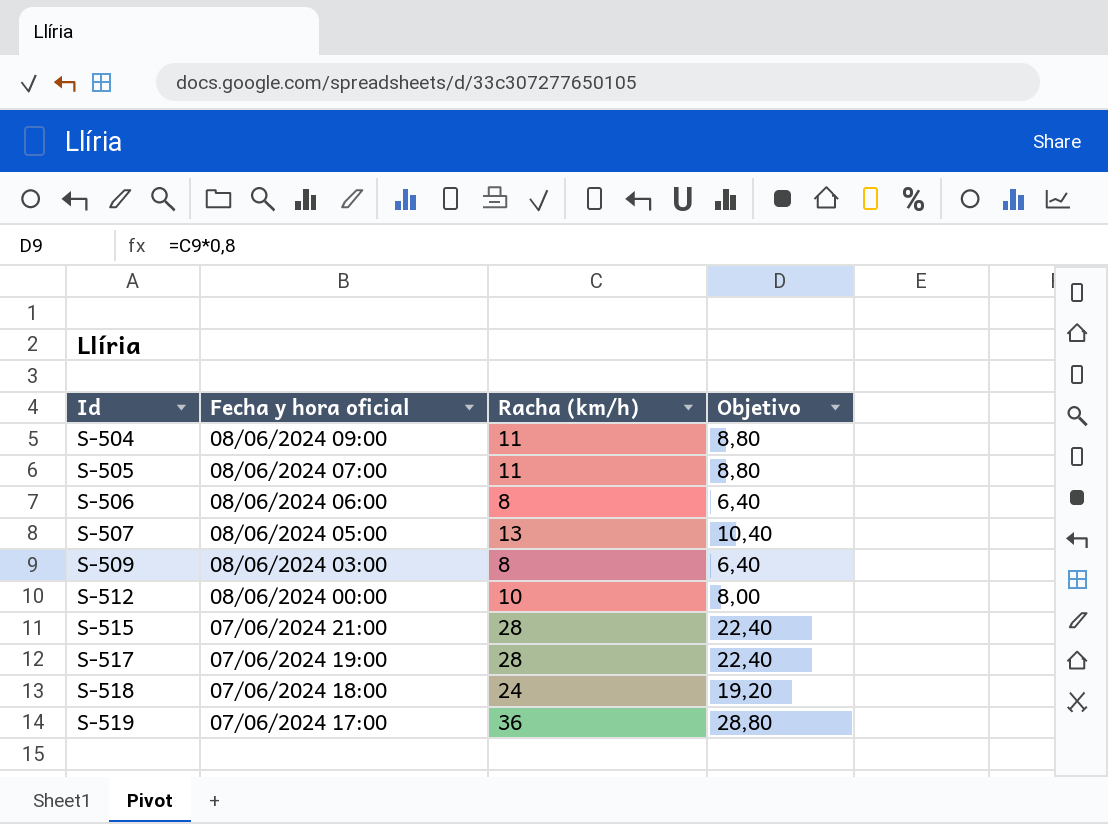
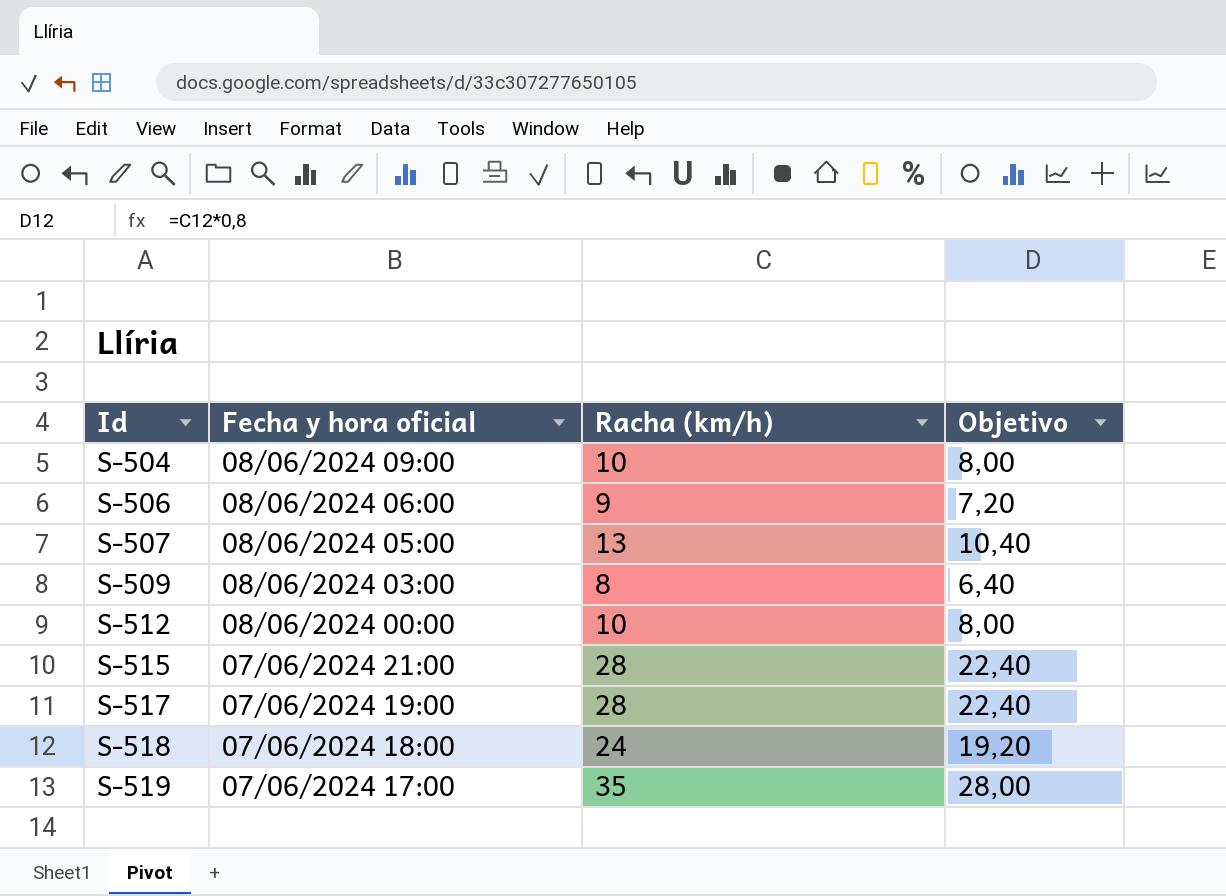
row S-505: 08/06/2024 07:00 | 11 | 8,80 -> none
S-504 | Racha (km/h): 11 -> 10
S-504 | Objetivo: 8,80 -> 8,00
S-506 | Racha (km/h): 8 -> 9
S-506 | Objetivo: 6,40 -> 7,20
S-519 | Racha (km/h): 36 -> 35
S-519 | Objetivo: 28,80 -> 28,00

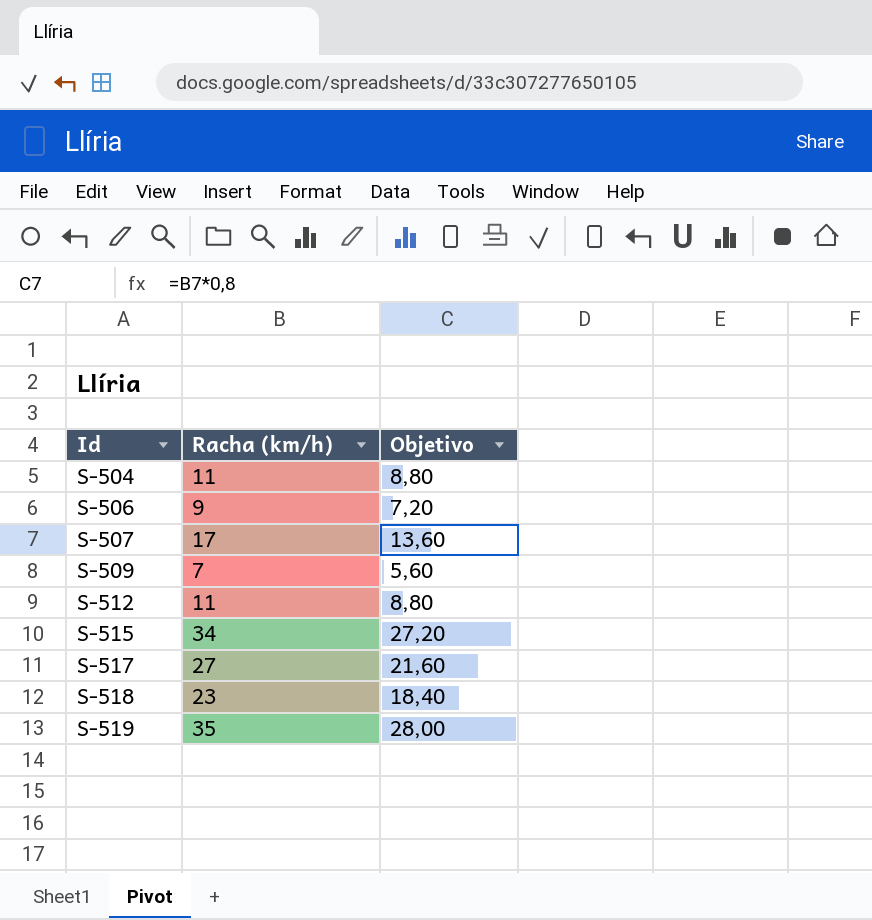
column Fecha y hora oficial | position: 2 -> none
S-504 | Racha (km/h): 10 -> 11
S-504 | Objetivo: 8,00 -> 8,80
S-507 | Racha (km/h): 13 -> 17
S-507 | Objetivo: 10,40 -> 13,60
S-509 | Racha (km/h): 8 -> 7
S-509 | Objetivo: 6,40 -> 5,60
S-512 | Racha (km/h): 10 -> 11
S-512 | Objetivo: 8,00 -> 8,80
S-515 | Racha (km/h): 28 -> 34
S-515 | Objetivo: 22,40 -> 27,20
S-517 | Racha (km/h): 28 -> 27
S-517 | Objetivo: 22,40 -> 21,60
S-518 | Racha (km/h): 24 -> 23
S-518 | Objetivo: 19,20 -> 18,40

